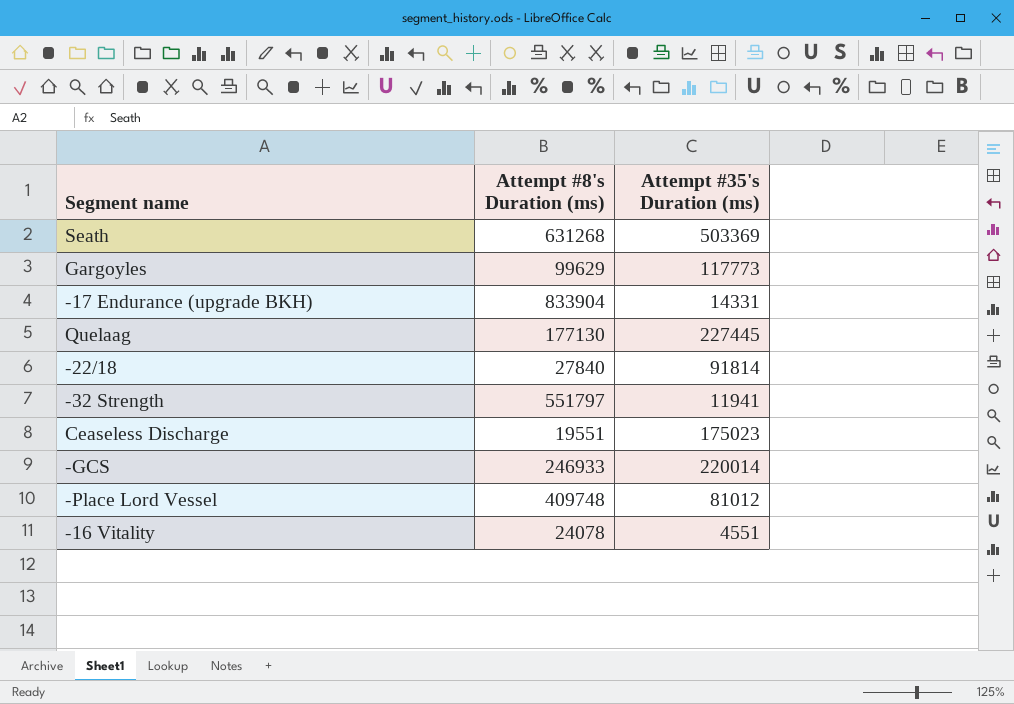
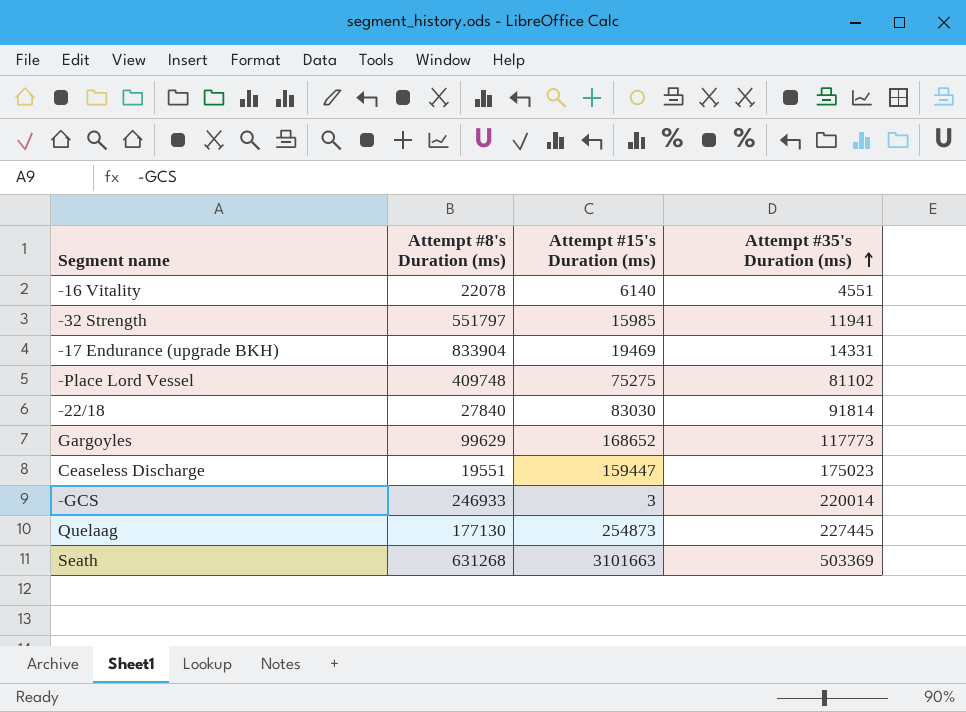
row order: none -> Attempt #35's Duration (ms) ascending
column Attempt #15's Duration (ms) | position: none -> 3
-16 Vitality | Attempt #8's Duration (ms): 24078 -> 22078
-Place Lord Vessel | Attempt #35's Duration (ms): 81012 -> 81102

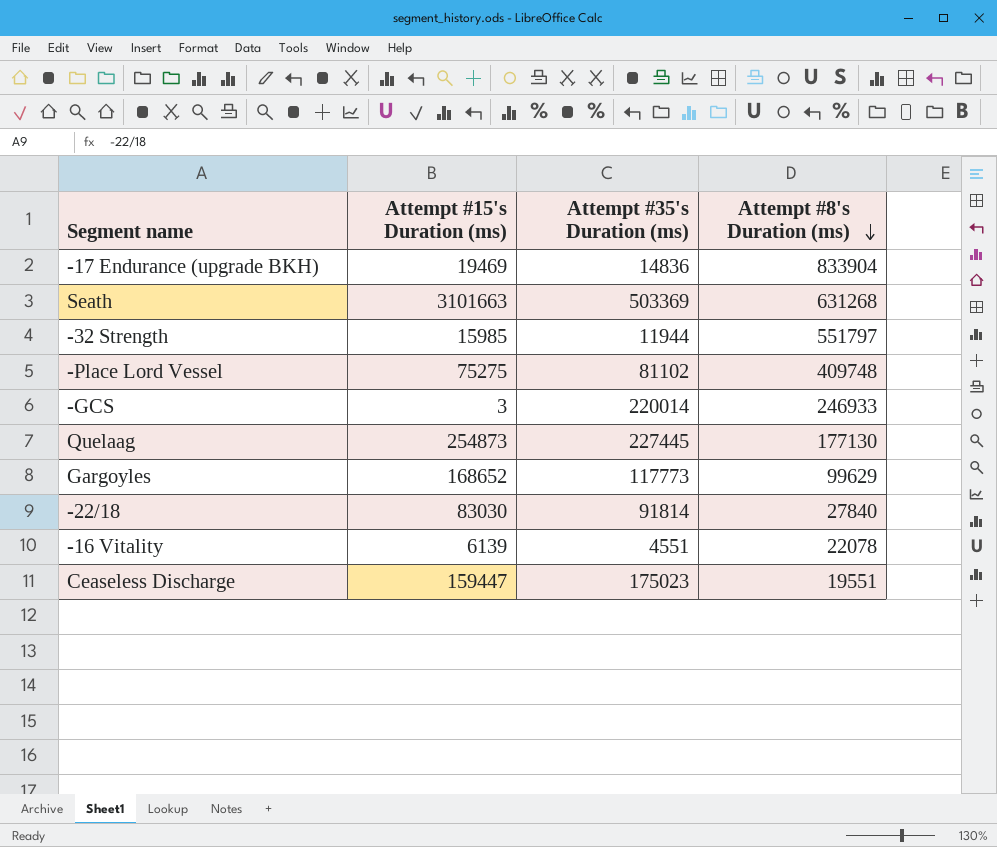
row order: Attempt #35's Duration (ms) ascending -> Attempt #8's Duration (ms) descending
column Attempt #8's Duration (ms) | position: 2 -> 4
-17 Endurance (upgrade BKH) | Attempt #35's Duration (ms): 14331 -> 14836
-32 Strength | Attempt #35's Duration (ms): 11941 -> 11944
-16 Vitality | Attempt #15's Duration (ms): 6140 -> 6139

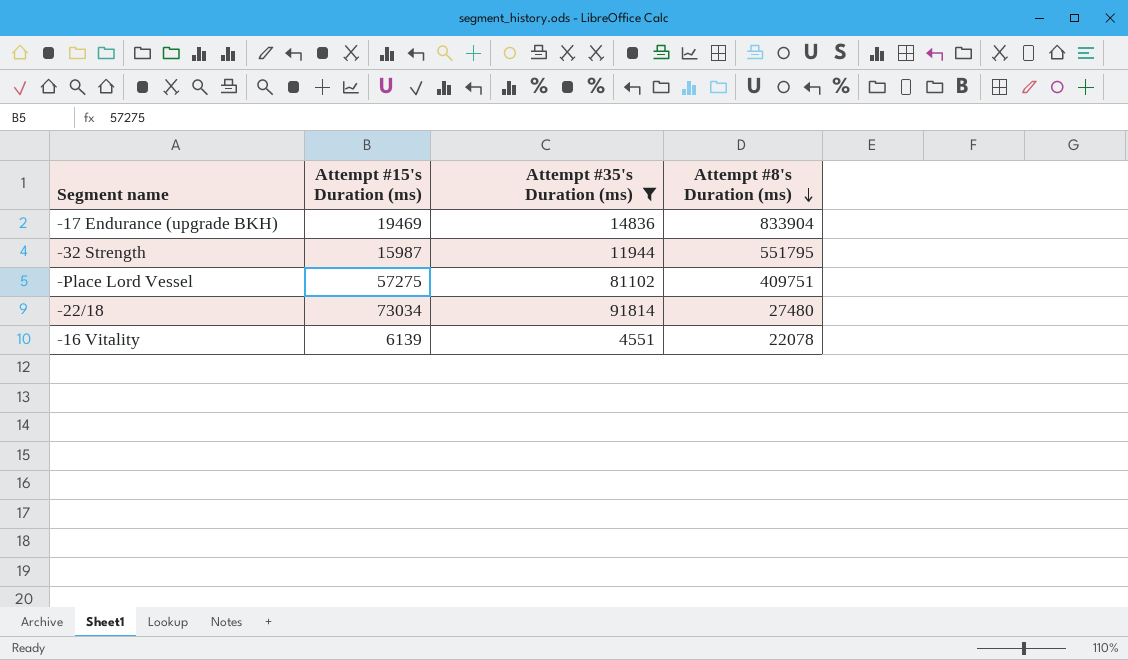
filter: none -> Attempt #35's Duration (ms) <= 91814
-32 Strength | Attempt #15's Duration (ms): 15985 -> 15987
-32 Strength | Attempt #8's Duration (ms): 551797 -> 551795
-Place Lord Vessel | Attempt #15's Duration (ms): 75275 -> 57275
-Place Lord Vessel | Attempt #8's Duration (ms): 409748 -> 409751
-22/18 | Attempt #15's Duration (ms): 83030 -> 73034
-22/18 | Attempt #8's Duration (ms): 27840 -> 27480

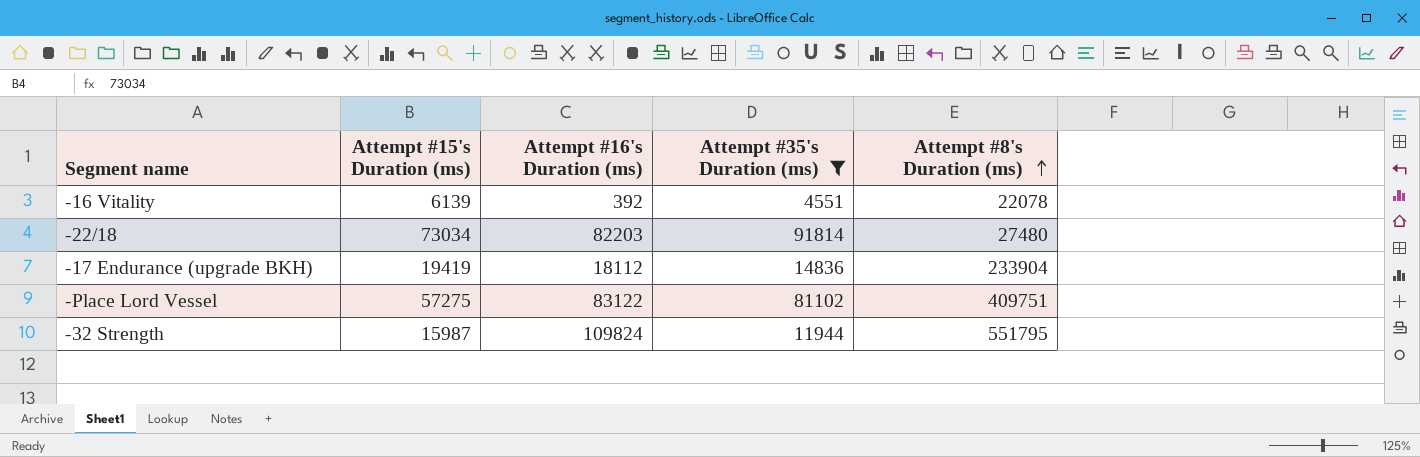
row order: Attempt #8's Duration (ms) descending -> Attempt #8's Duration (ms) ascending
column Attempt #16's Duration (ms) | position: none -> 3
-17 Endurance (upgrade BKH) | Attempt #15's Duration (ms): 19469 -> 19419
-17 Endurance (upgrade BKH) | Attempt #8's Duration (ms): 833904 -> 233904

